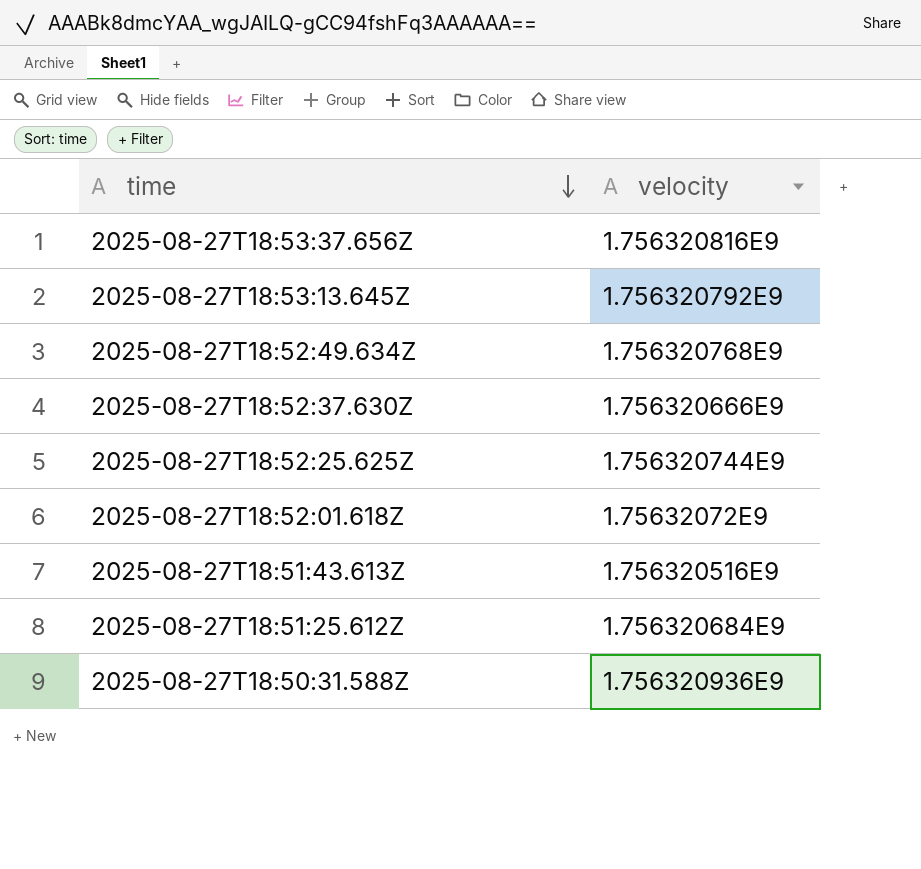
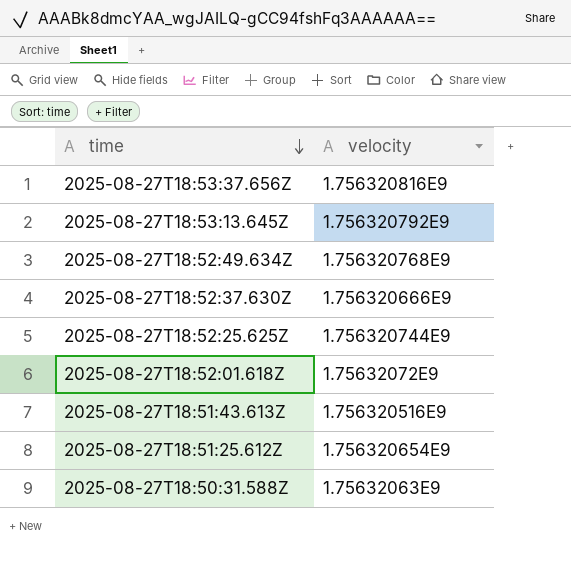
2025-08-27T18:51:25.612Z | velocity: 1.756320684E9 -> 1.756320654E9
2025-08-27T18:50:31.588Z | velocity: 1.756320936E9 -> 1.75632063E9

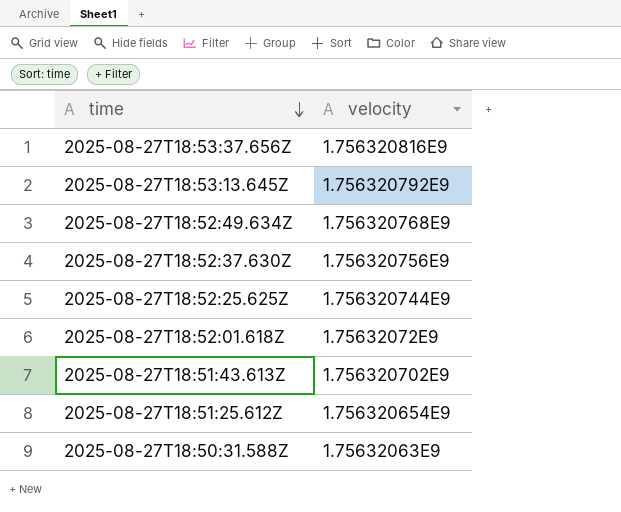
2025-08-27T18:52:37.630Z | velocity: 1.756320666E9 -> 1.756320756E9
2025-08-27T18:51:43.613Z | velocity: 1.756320516E9 -> 1.756320702E9

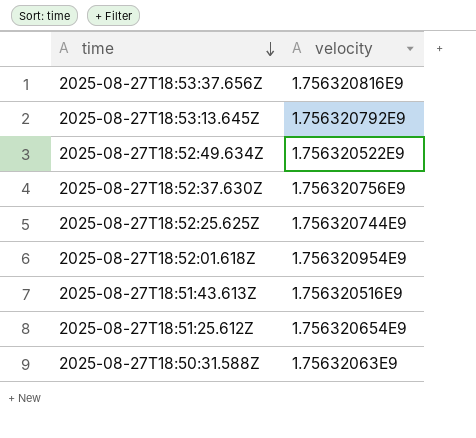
2025-08-27T18:52:49.634Z | velocity: 1.756320768E9 -> 1.756320522E9
2025-08-27T18:52:01.618Z | velocity: 1.75632072E9 -> 1.756320954E9
2025-08-27T18:51:43.613Z | velocity: 1.756320702E9 -> 1.756320516E9

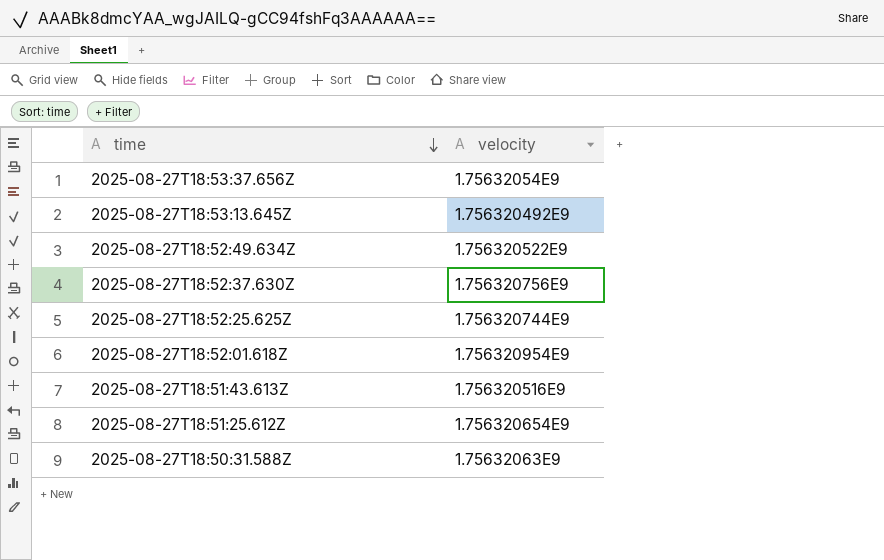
2025-08-27T18:53:37.656Z | velocity: 1.756320816E9 -> 1.75632054E9
2025-08-27T18:53:13.645Z | velocity: 1.756320792E9 -> 1.756320492E9

